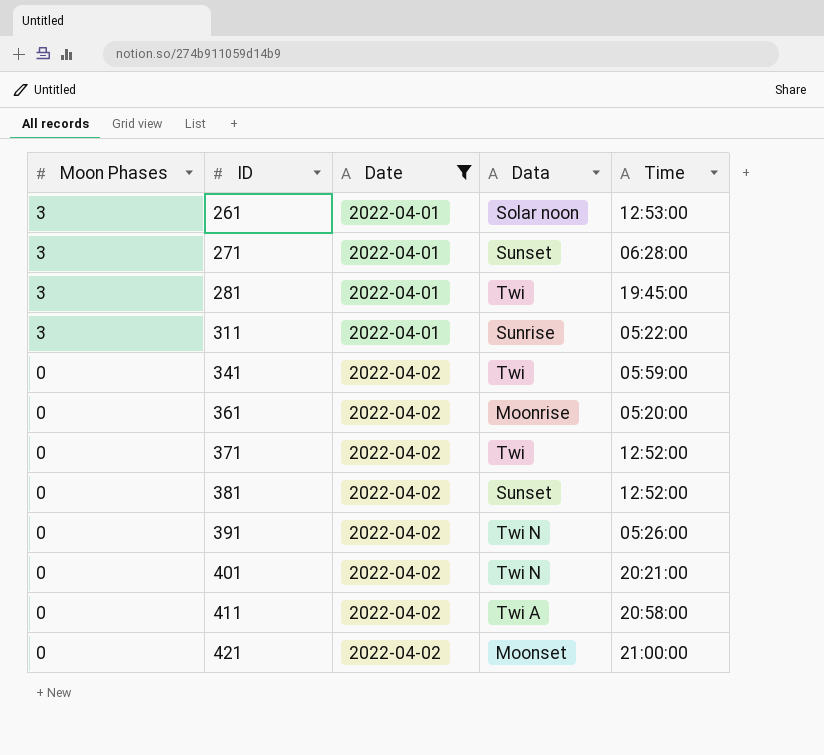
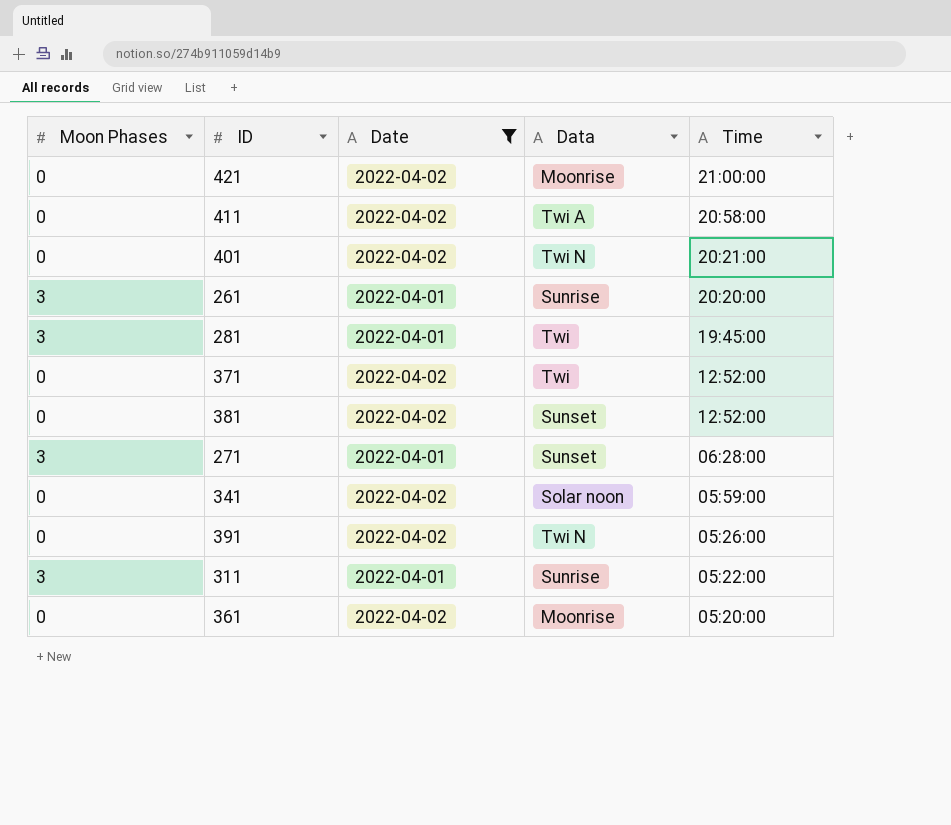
row order: Moon Phases descending -> Time descending
421 | Data: Moonset -> Moonrise
261 | Data: Solar noon -> Sunrise
261 | Time: 12:53:00 -> 20:20:00
341 | Data: Twi -> Solar noon

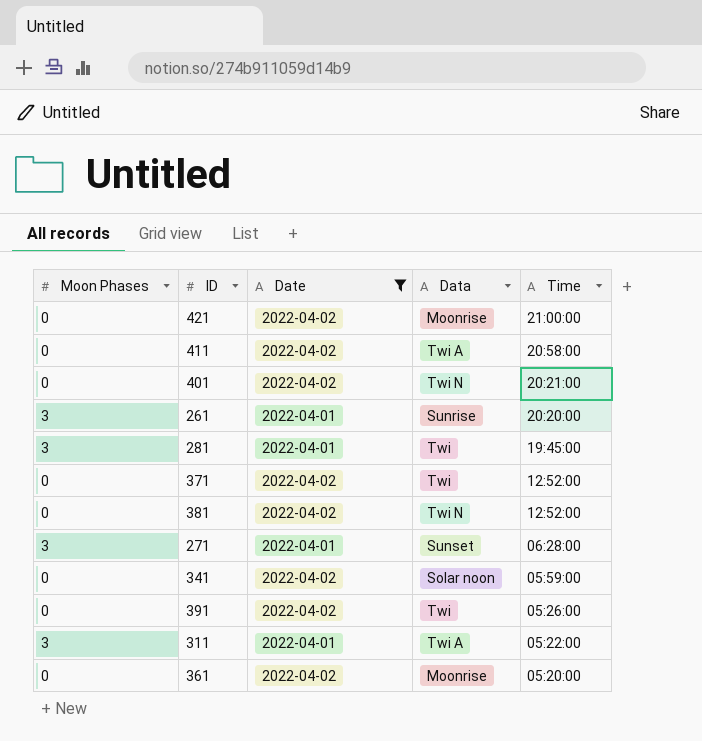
381 | Data: Sunset -> Twi N
391 | Data: Twi N -> Twi
311 | Data: Sunrise -> Twi A

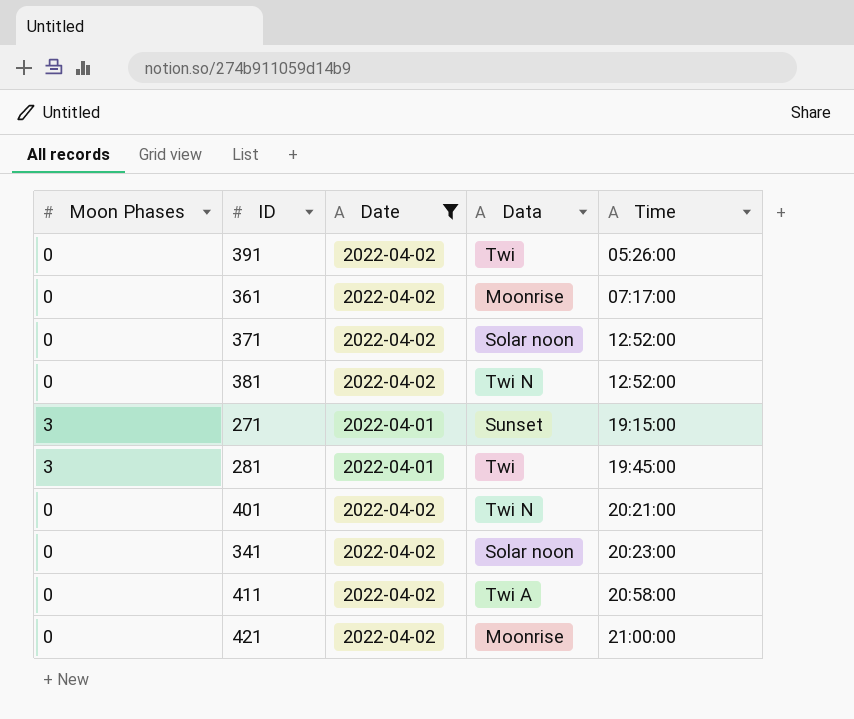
row order: Time descending -> Time ascending
row 261: 3 | 2022-04-01 | Sunrise | 20:20:00 -> none
row 311: 3 | 2022-04-01 | Twi A | 05:22:00 -> none
361 | Time: 05:20:00 -> 07:17:00
371 | Data: Twi -> Solar noon
271 | Time: 06:28:00 -> 19:15:00
341 | Time: 05:59:00 -> 20:23:00

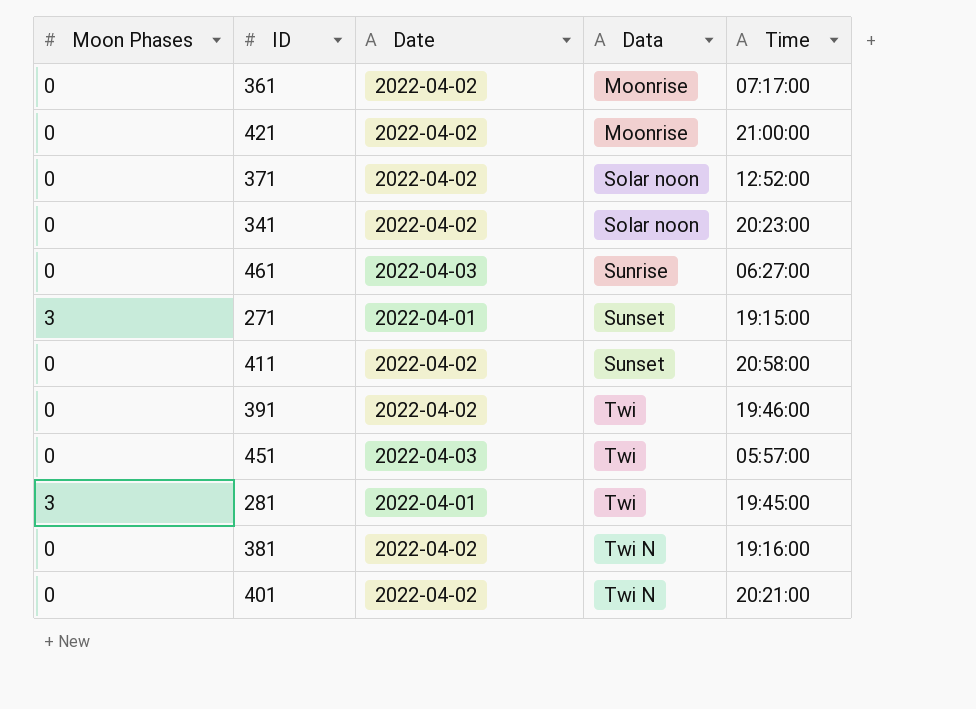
filter: Date != 2022-04-03 -> none
row order: Time ascending -> Data ascending
411 | Data: Twi A -> Sunset
391 | Time: 05:26:00 -> 19:46:00
381 | Time: 12:52:00 -> 19:16:00

